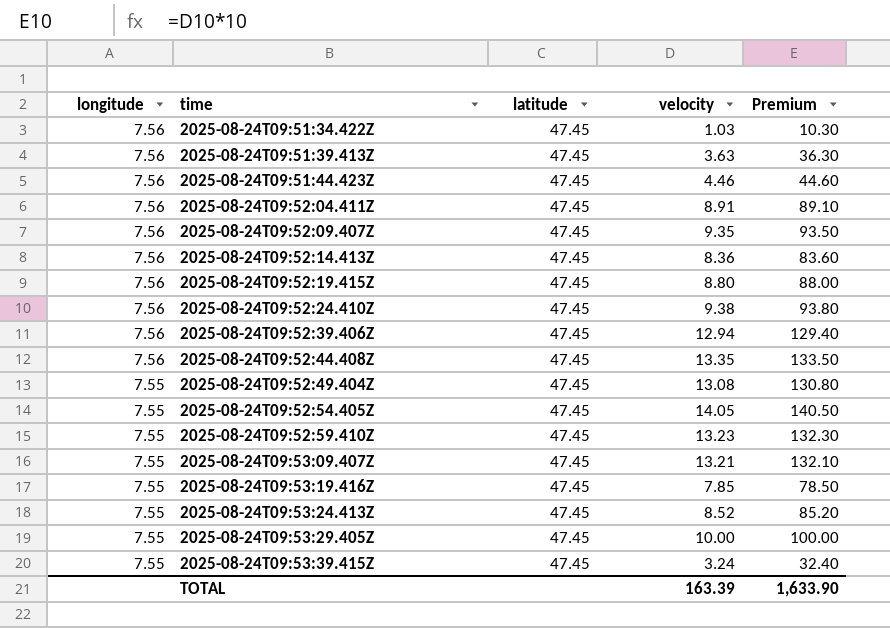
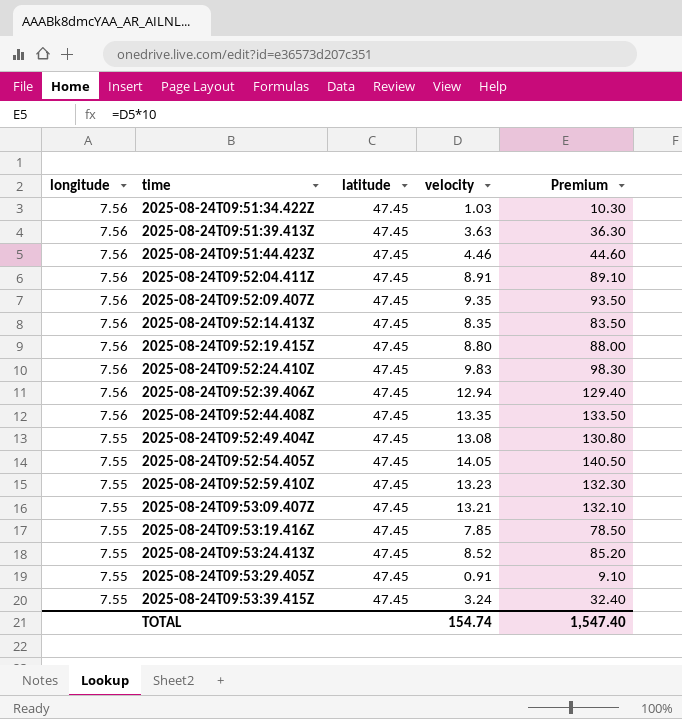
2025-08-24T09:52:14.413Z | velocity: 8.36 -> 8.35
2025-08-24T09:52:14.413Z | Premium: 83.60 -> 83.50
2025-08-24T09:52:24.410Z | velocity: 9.38 -> 9.83
2025-08-24T09:52:24.410Z | Premium: 93.80 -> 98.30
2025-08-24T09:53:29.405Z | velocity: 10.00 -> 0.91
2025-08-24T09:53:29.405Z | Premium: 100.00 -> 9.10
TOTAL | velocity: 163.39 -> 154.74
TOTAL | Premium: 1,633.90 -> 1,547.40

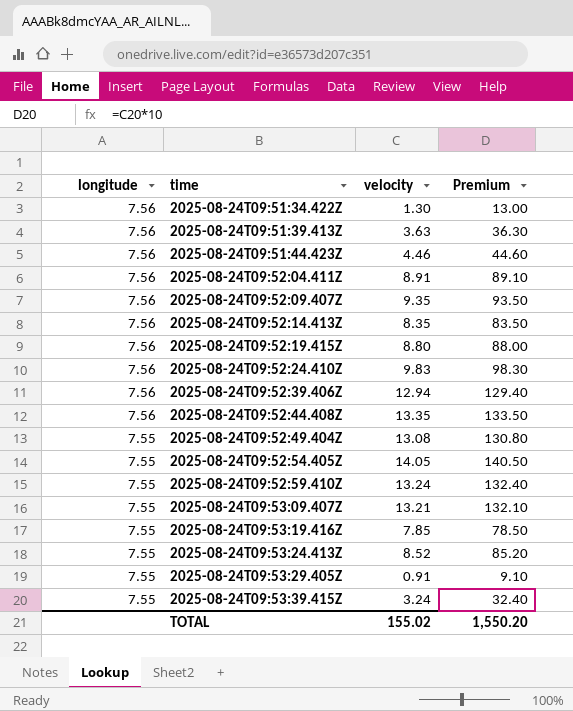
column latitude | position: 3 -> none
2025-08-24T09:51:34.422Z | velocity: 1.03 -> 1.30
2025-08-24T09:51:34.422Z | Premium: 10.30 -> 13.00
2025-08-24T09:52:59.410Z | velocity: 13.23 -> 13.24
2025-08-24T09:52:59.410Z | Premium: 132.30 -> 132.40
TOTAL | velocity: 154.74 -> 155.02
TOTAL | Premium: 1,547.40 -> 1,550.20

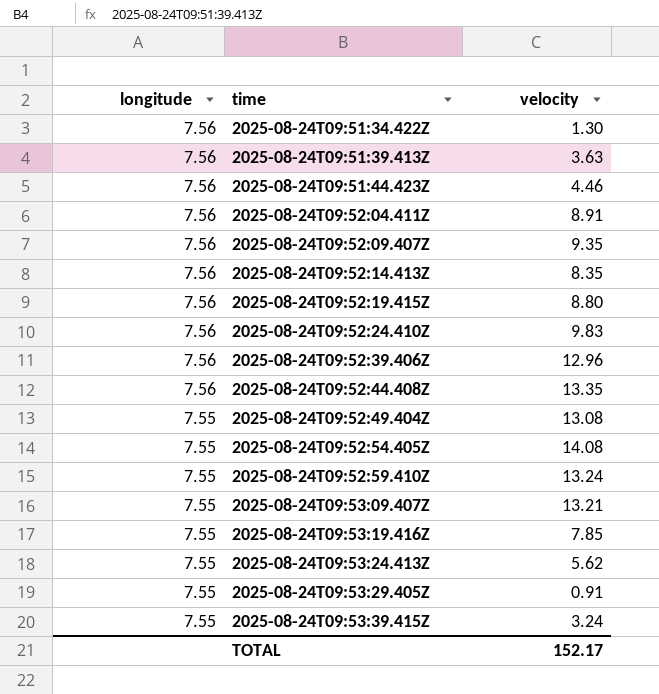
column Premium | formula: [velocity] * 10 -> none
2025-08-24T09:52:39.406Z | velocity: 12.94 -> 12.96
2025-08-24T09:52:54.405Z | velocity: 14.05 -> 14.08
2025-08-24T09:53:24.413Z | velocity: 8.52 -> 5.62
TOTAL | velocity: 155.02 -> 152.17

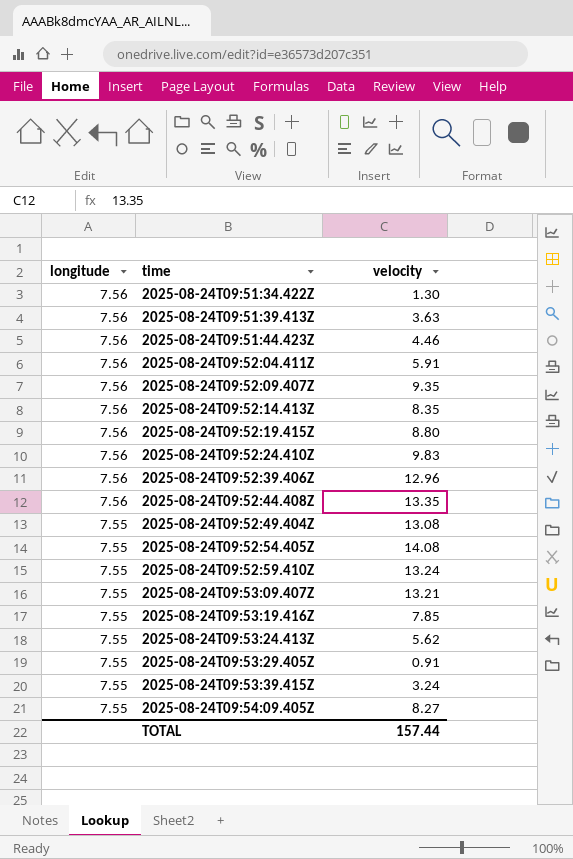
2025-08-24T09:52:04.411Z | velocity: 8.91 -> 5.91
row 2025-08-24T09:54:09.405Z: none -> 7.55 | 8.27
TOTAL | velocity: 152.17 -> 157.44

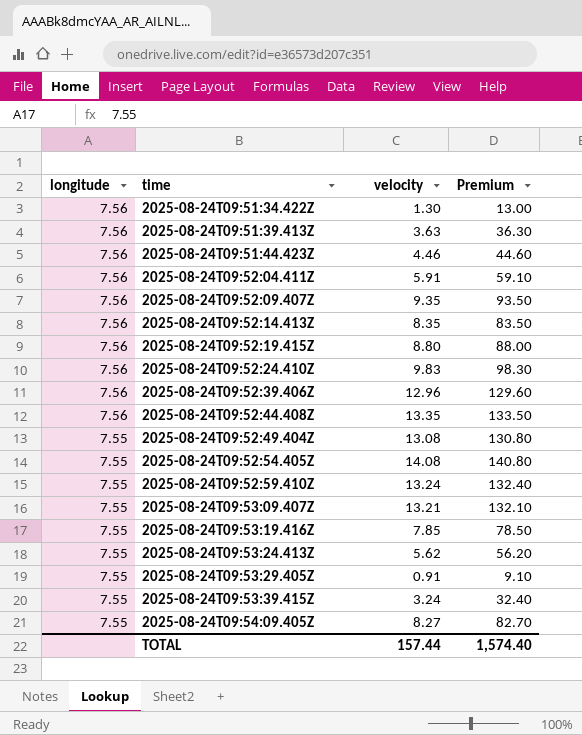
column Premium | formula: none -> [velocity] * 10

